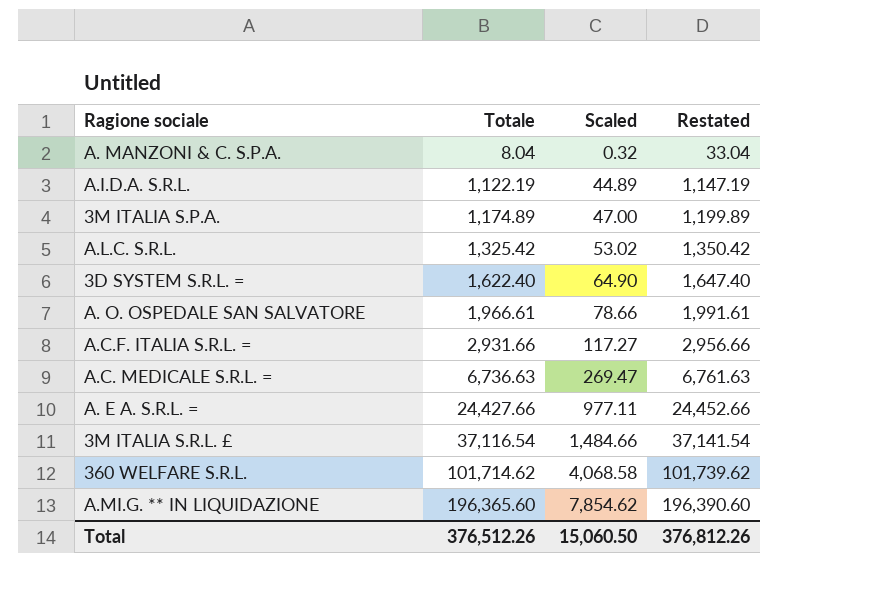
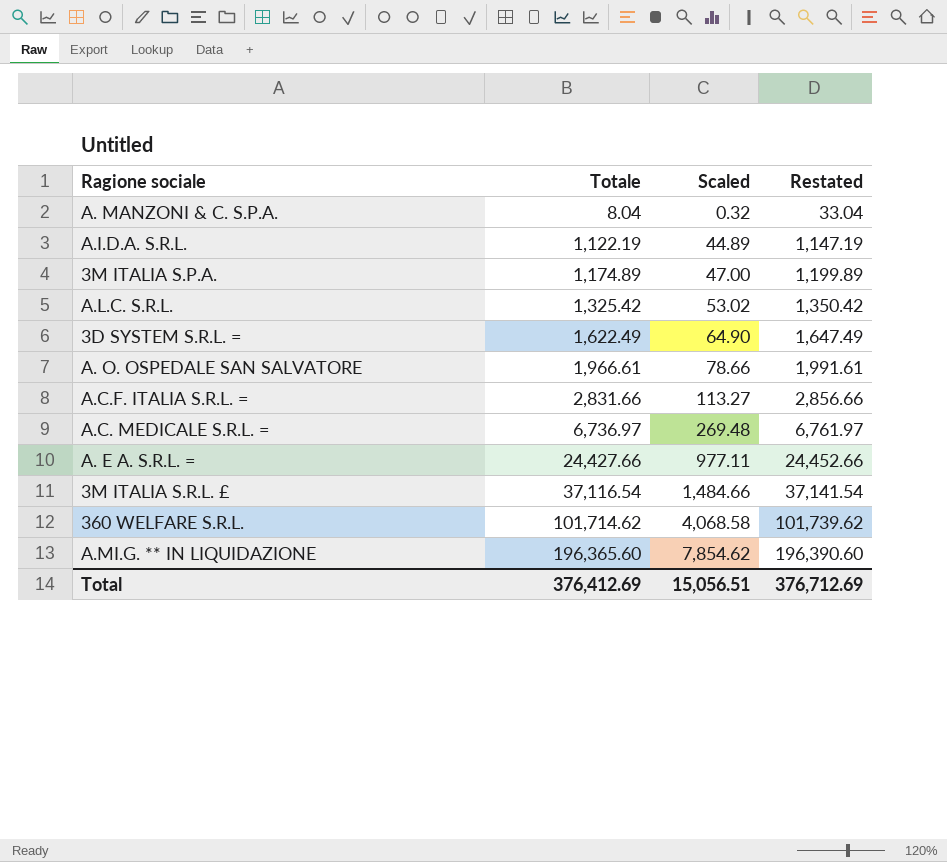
3D SYSTEM S.R.L. = | Totale: 1,622.40 -> 1,622.49
3D SYSTEM S.R.L. = | Restated: 1,647.40 -> 1,647.49
A.C.F. ITALIA S.R.L. = | Totale: 2,931.66 -> 2,831.66
A.C.F. ITALIA S.R.L. = | Scaled: 117.27 -> 113.27
A.C.F. ITALIA S.R.L. = | Restated: 2,956.66 -> 2,856.66
A.C. MEDICALE S.R.L. = | Totale: 6,736.63 -> 6,736.97
A.C. MEDICALE S.R.L. = | Scaled: 269.47 -> 269.48
A.C. MEDICALE S.R.L. = | Restated: 6,761.63 -> 6,761.97
Total | Totale: 376,512.26 -> 376,412.69
Total | Scaled: 15,060.50 -> 15,056.51
Total | Restated: 376,812.26 -> 376,712.69

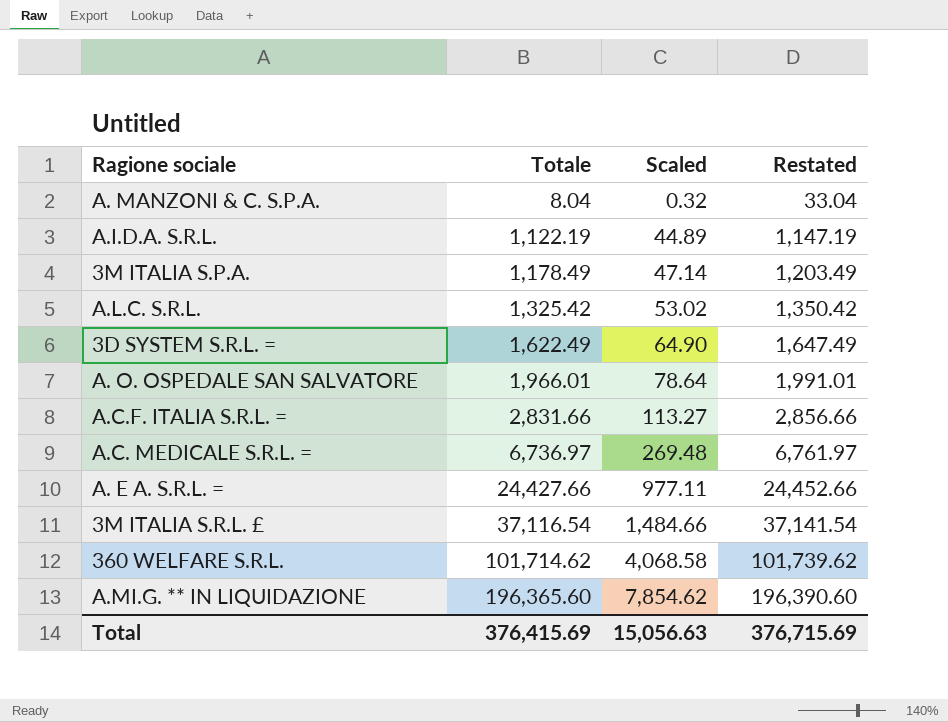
3M ITALIA S.P.A. | Totale: 1,174.89 -> 1,178.49
3M ITALIA S.P.A. | Scaled: 47.00 -> 47.14
3M ITALIA S.P.A. | Restated: 1,199.89 -> 1,203.49
A. O. OSPEDALE SAN SALVATORE | Totale: 1,966.61 -> 1,966.01
A. O. OSPEDALE SAN SALVATORE | Scaled: 78.66 -> 78.64
A. O. OSPEDALE SAN SALVATORE | Restated: 1,991.61 -> 1,991.01
Total | Totale: 376,412.69 -> 376,415.69
Total | Scaled: 15,056.51 -> 15,056.63
Total | Restated: 376,712.69 -> 376,715.69

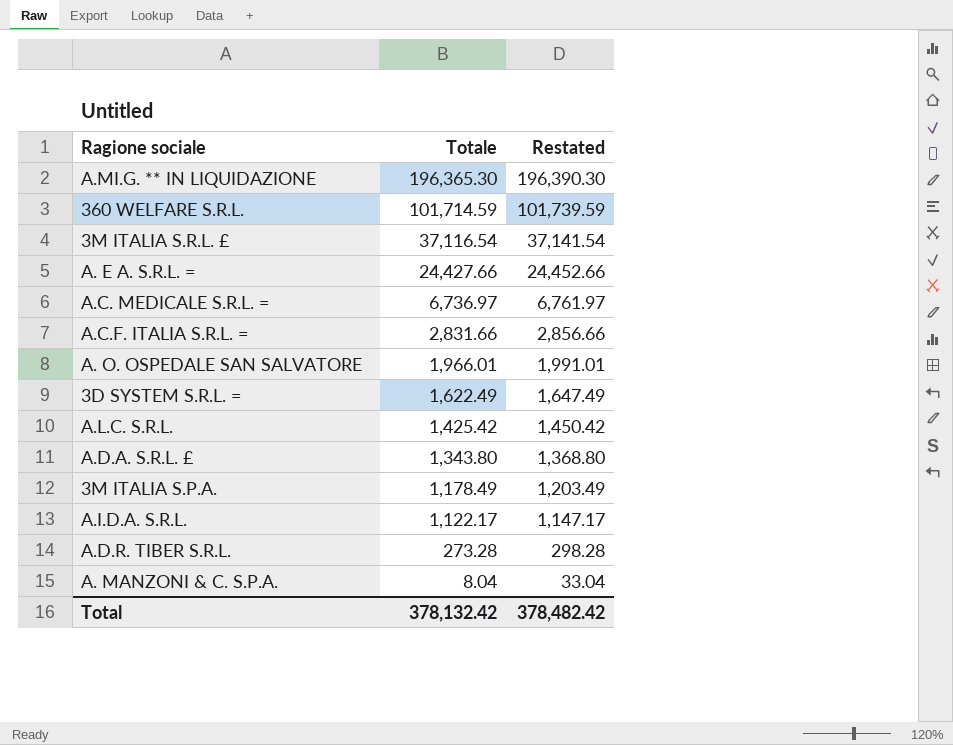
row order: Totale ascending -> Totale descending
column Scaled | formula: [Totale] * 0.04 -> none
A.MI.G. ** IN LIQUIDAZIONE | Totale: 196,365.60 -> 196,365.30
A.MI.G. ** IN LIQUIDAZIONE | Restated: 196,390.60 -> 196,390.30
360 WELFARE S.R.L. | Totale: 101,714.62 -> 101,714.59
360 WELFARE S.R.L. | Restated: 101,739.62 -> 101,739.59
A.L.C. S.R.L. | Totale: 1,325.42 -> 1,425.42
A.L.C. S.R.L. | Restated: 1,350.42 -> 1,450.42
row A.D.A. S.R.L. £: none -> 1,343.80 | 1,368.80
A.I.D.A. S.R.L. | Totale: 1,122.19 -> 1,122.17
A.I.D.A. S.R.L. | Restated: 1,147.19 -> 1,147.17
row A.D.R. TIBER S.R.L.: none -> 273.28 | 298.28
Total | Totale: 376,415.69 -> 378,132.42
Total | Restated: 376,715.69 -> 378,482.42

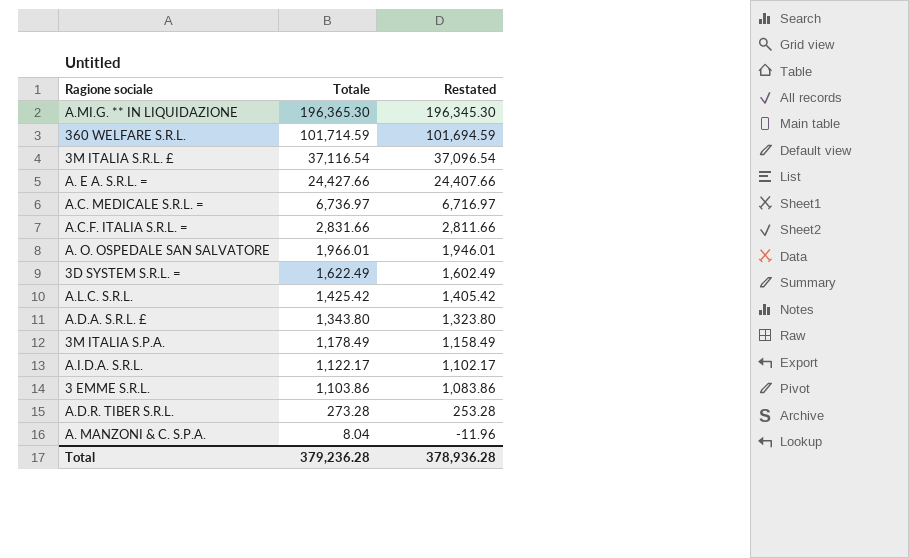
column Restated | formula: [Totale] + 25 -> [Totale] - 20
row 3 EMME S.R.L.: none -> 1,103.86 | 1,083.86
Total | Totale: 378,132.42 -> 379,236.28
Total | Restated: 378,482.42 -> 378,936.28

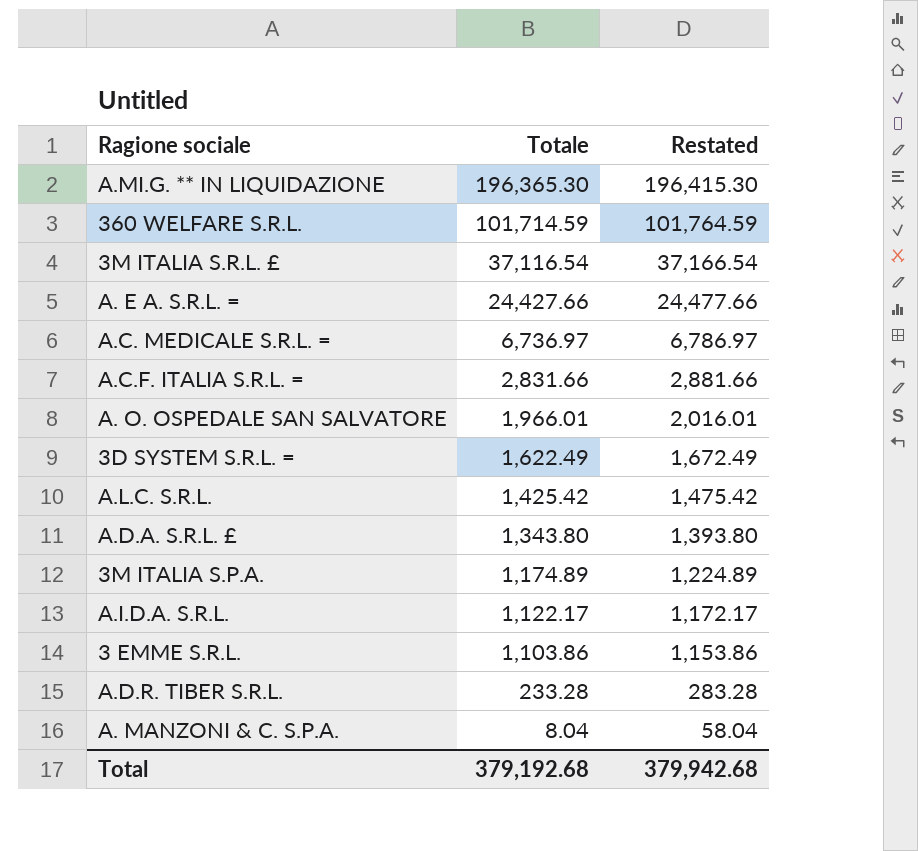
column Restated | formula: [Totale] - 20 -> [Totale] + 50
3M ITALIA S.P.A. | Totale: 1,178.49 -> 1,174.89
A.D.R. TIBER S.R.L. | Totale: 273.28 -> 233.28
Total | Totale: 379,236.28 -> 379,192.68
Total | Restated: 378,936.28 -> 379,942.68

